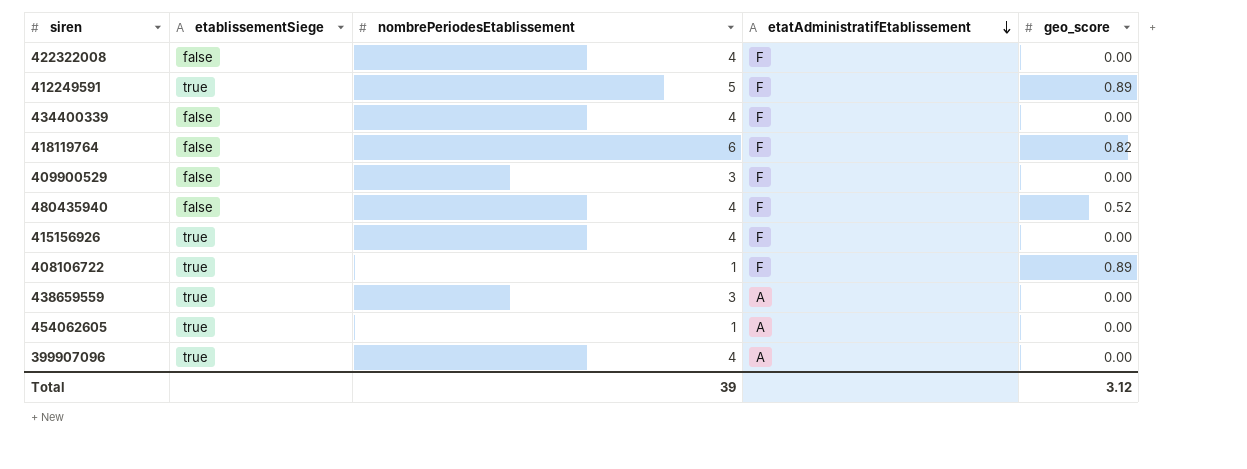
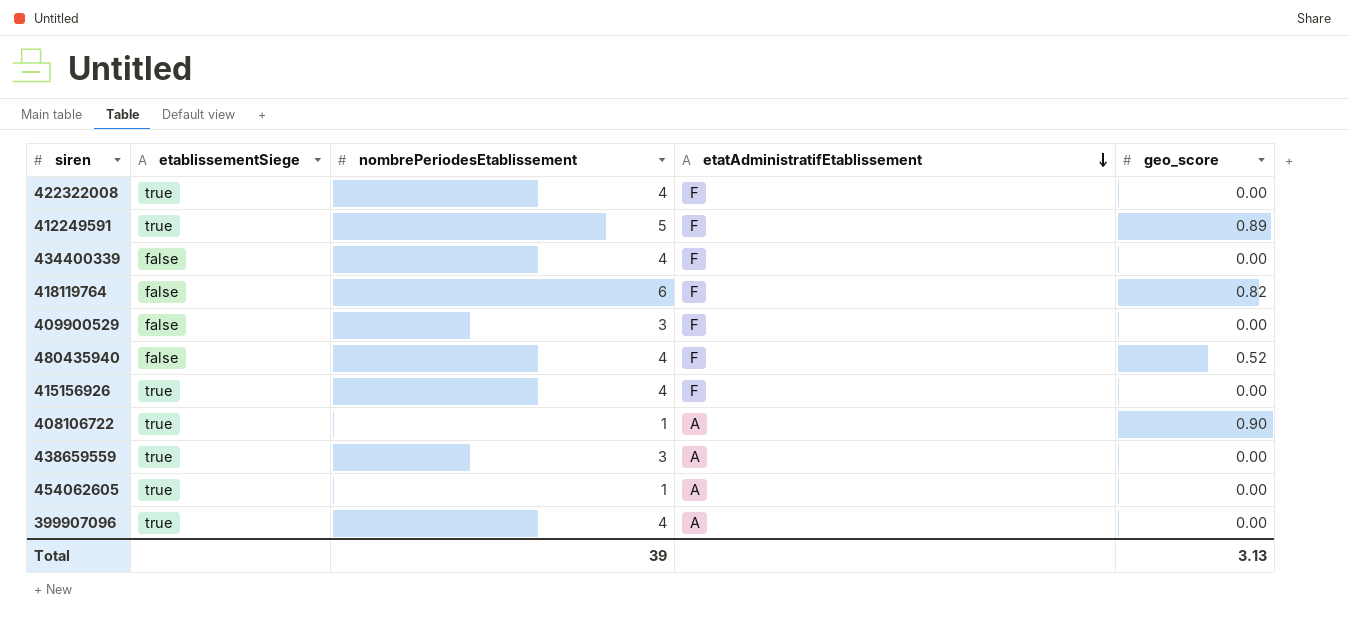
422322008 | etablissementSiege: false -> true
408106722 | etatAdministratifEtablissement: F -> A
408106722 | geo_score: 0.89 -> 0.90
Total | geo_score: 3.12 -> 3.13

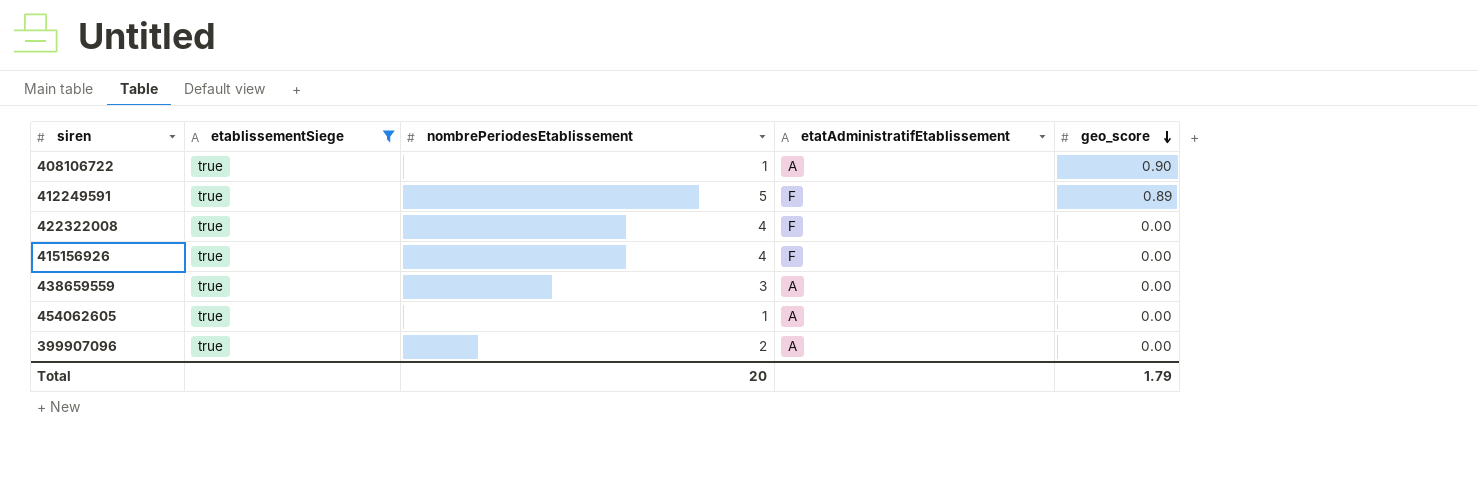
filter: none -> etablissementSiege = true
row order: etatAdministratifEtablissement descending -> geo_score descending
399907096 | nombrePeriodesEtablissement: 4 -> 2
Total | nombrePeriodesEtablissement: 39 -> 20
Total | geo_score: 3.13 -> 1.79

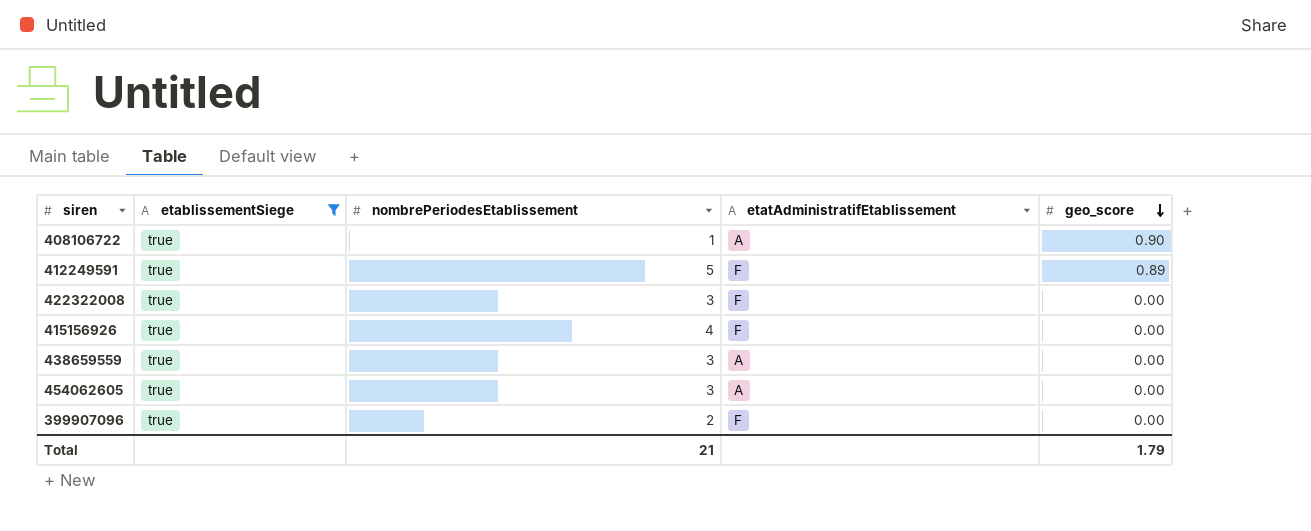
422322008 | nombrePeriodesEtablissement: 4 -> 3
454062605 | nombrePeriodesEtablissement: 1 -> 3
399907096 | etatAdministratifEtablissement: A -> F
Total | nombrePeriodesEtablissement: 20 -> 21

